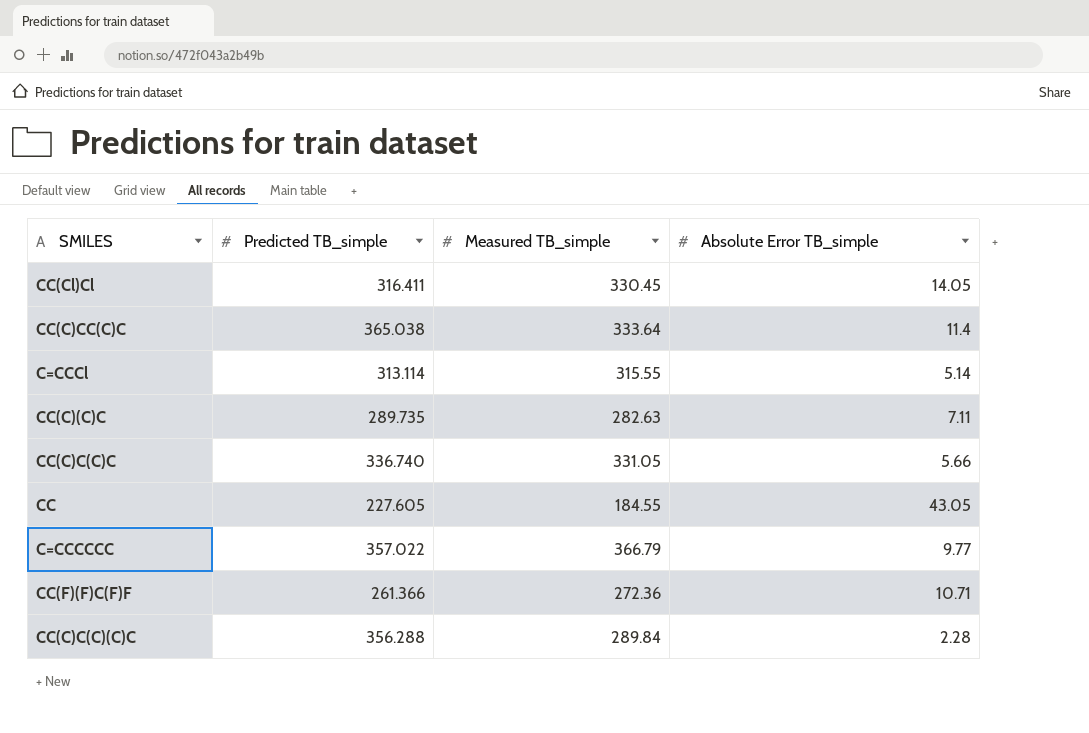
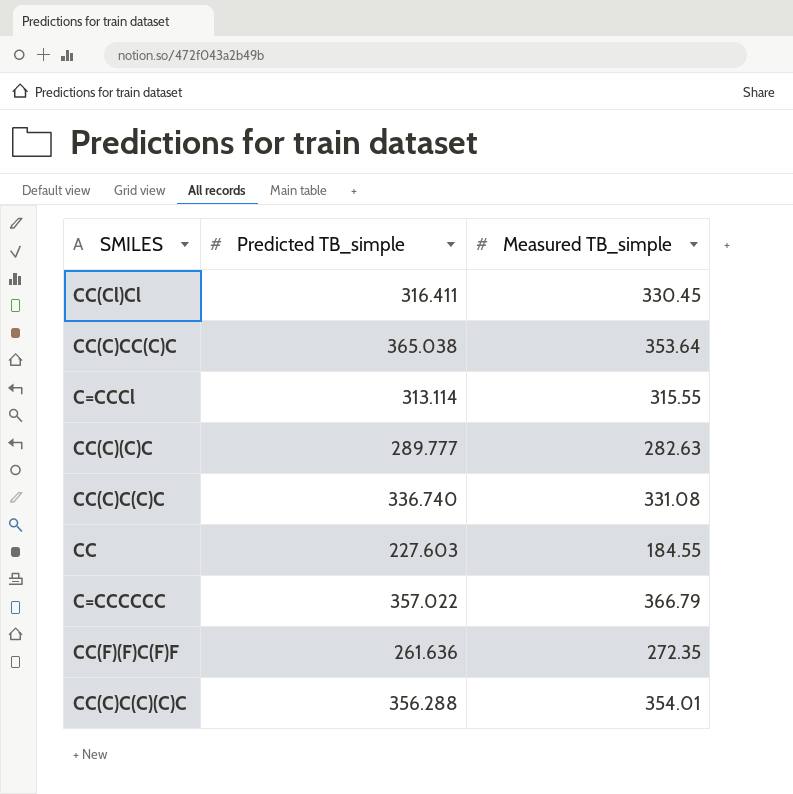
column Absolute Error TB_simple | position: 4 -> none
CC(C)CC(C)C | Measured TB_simple: 333.64 -> 353.64
CC(C)(C)C | Predicted TB_simple: 289.735 -> 289.777
CC(C)C(C)C | Measured TB_simple: 331.05 -> 331.08
CC | Predicted TB_simple: 227.605 -> 227.603
CC(F)(F)C(F)F | Predicted TB_simple: 261.366 -> 261.636
CC(F)(F)C(F)F | Measured TB_simple: 272.36 -> 272.35
CC(C)C(C)(C)C | Measured TB_simple: 289.84 -> 354.01

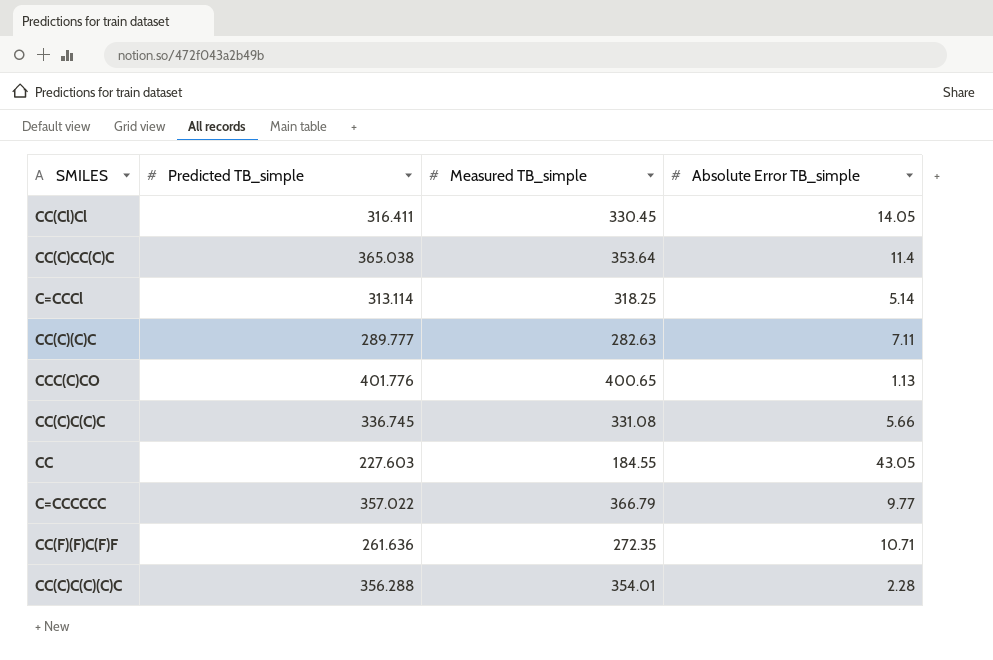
column Absolute Error TB_simple | position: none -> 4
C=CCCl | Measured TB_simple: 315.55 -> 318.25
row CCC(C)CO: none -> 401.776 | 400.65 | 1.13
CC(C)C(C)C | Predicted TB_simple: 336.740 -> 336.745

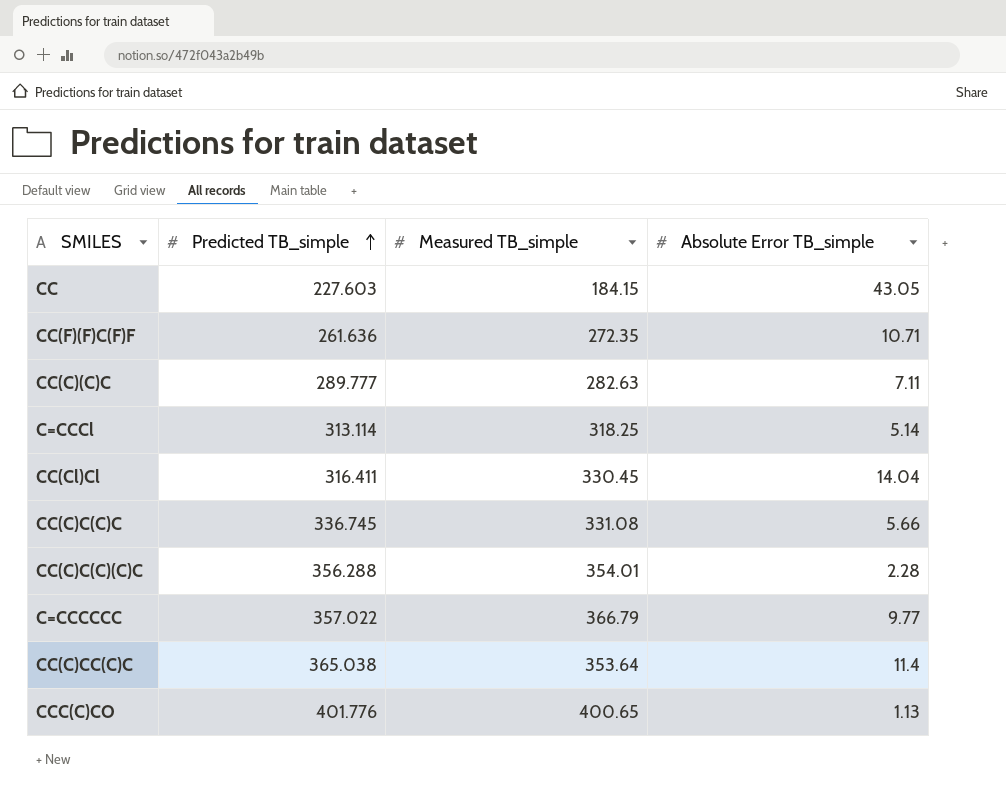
row order: none -> Predicted TB_simple ascending
CC | Measured TB_simple: 184.55 -> 184.15
CC(Cl)Cl | Absolute Error TB_simple: 14.05 -> 14.04

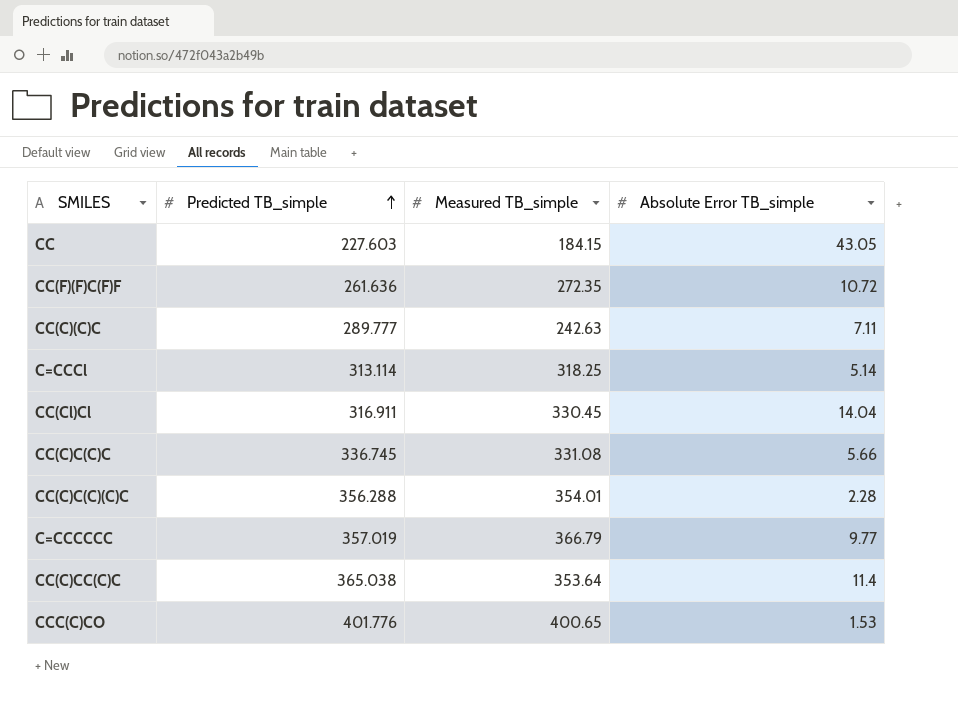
CC(F)(F)C(F)F | Absolute Error TB_simple: 10.71 -> 10.72
CC(C)(C)C | Measured TB_simple: 282.63 -> 242.63
CC(Cl)Cl | Predicted TB_simple: 316.411 -> 316.911
C=CCCCCC | Predicted TB_simple: 357.022 -> 357.019
CCC(C)CO | Absolute Error TB_simple: 1.13 -> 1.53

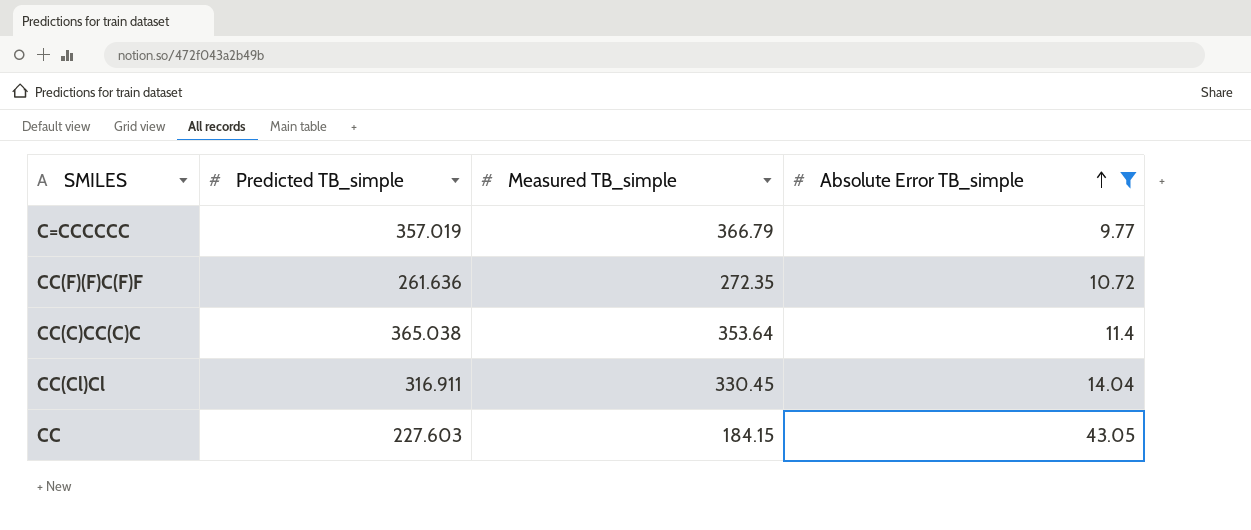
filter: none -> Absolute Error TB_simple >= 9.77
row order: Predicted TB_simple ascending -> Absolute Error TB_simple ascending

